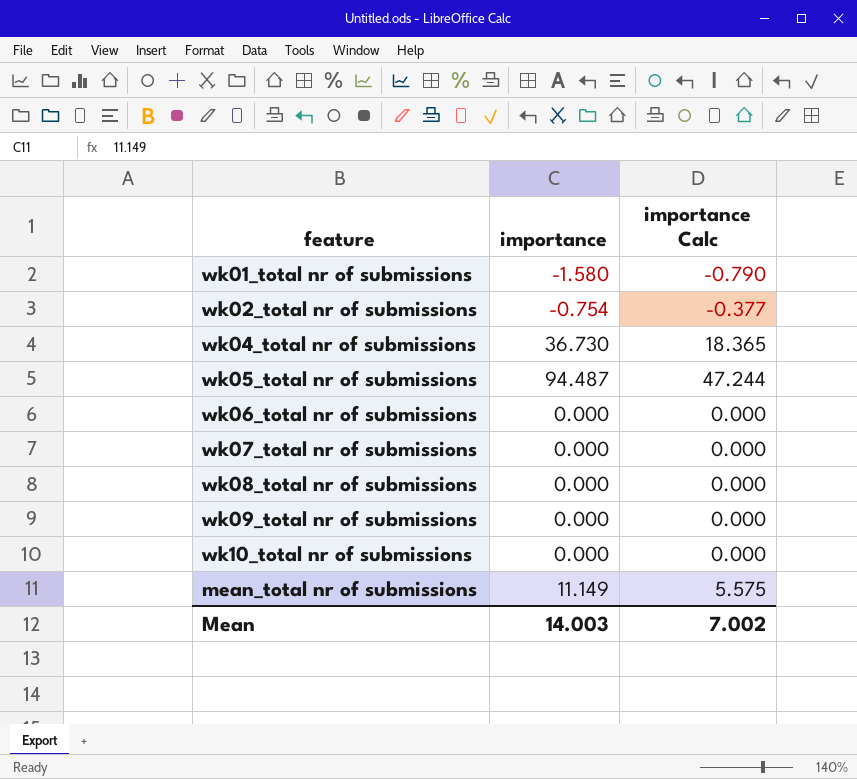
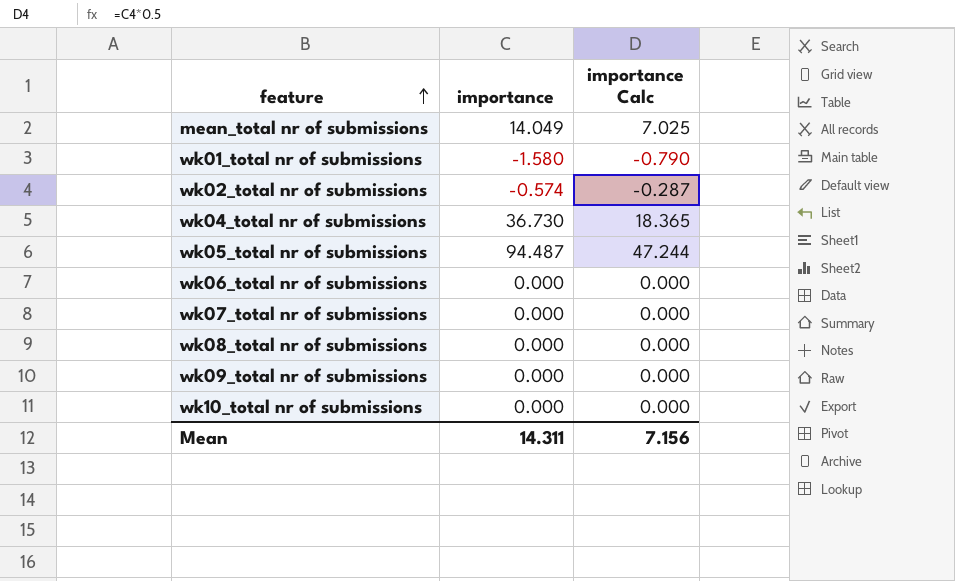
row order: none -> feature ascending
mean_total nr of submissions | importance: 11.149 -> 14.049
mean_total nr of submissions | importance Calc: 5.575 -> 7.025
wk02_total nr of submissions | importance: -0.754 -> -0.574
wk02_total nr of submissions | importance Calc: -0.377 -> -0.287
Mean | importance: 14.003 -> 14.311
Mean | importance Calc: 7.002 -> 7.156

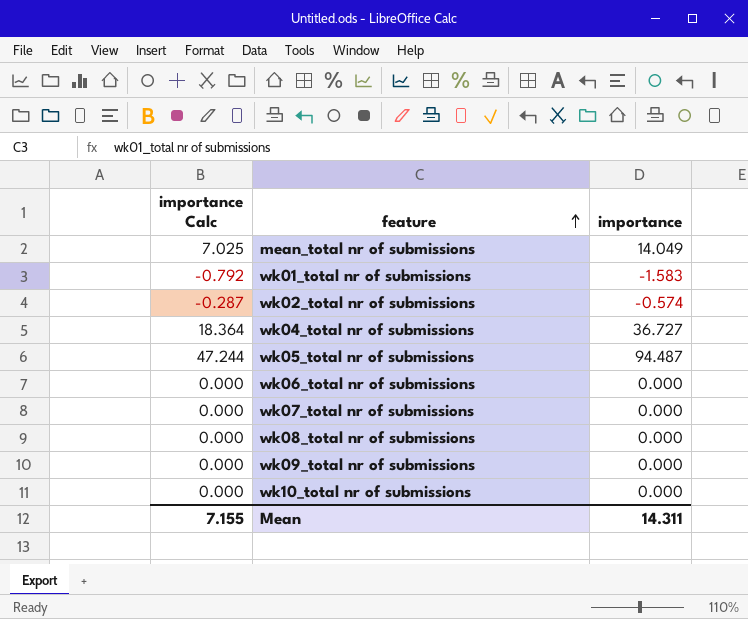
column importance Calc | position: 3 -> 1
wk01_total nr of submissions | importance Calc: -0.790 -> -0.792
wk01_total nr of submissions | importance: -1.580 -> -1.583
wk04_total nr of submissions | importance Calc: 18.365 -> 18.364
wk04_total nr of submissions | importance: 36.730 -> 36.727
Mean | importance Calc: 7.156 -> 7.155

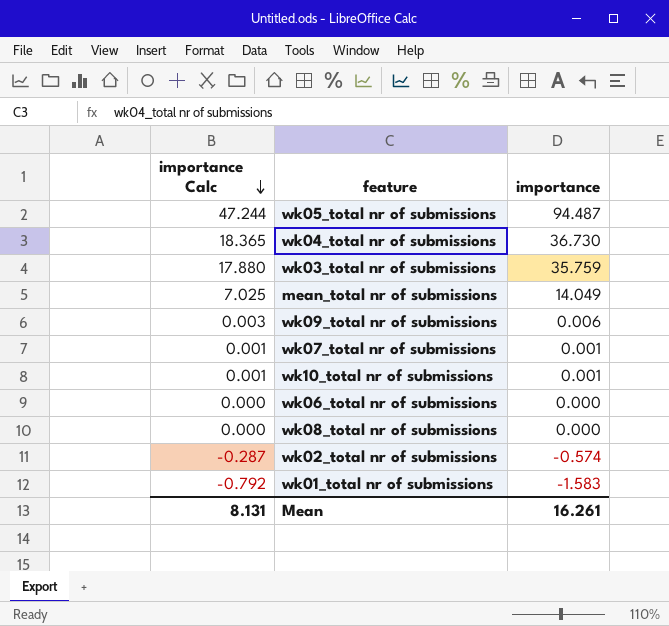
row order: feature ascending -> importance Calc descending
wk04_total nr of submissions | importance Calc: 18.364 -> 18.365
wk04_total nr of submissions | importance: 36.727 -> 36.730
row wk03_total nr of submissions: none -> 17.880 | 35.759
wk09_total nr of submissions | importance Calc: 0.000 -> 0.003
wk09_total nr of submissions | importance: 0.000 -> 0.006
wk07_total nr of submissions | importance Calc: 0.000 -> 0.001
wk07_total nr of submissions | importance: 0.000 -> 0.001
wk10_total nr of submissions | importance Calc: 0.000 -> 0.001
wk10_total nr of submissions | importance: 0.000 -> 0.001
Mean | importance Calc: 7.155 -> 8.131
Mean | importance: 14.311 -> 16.261

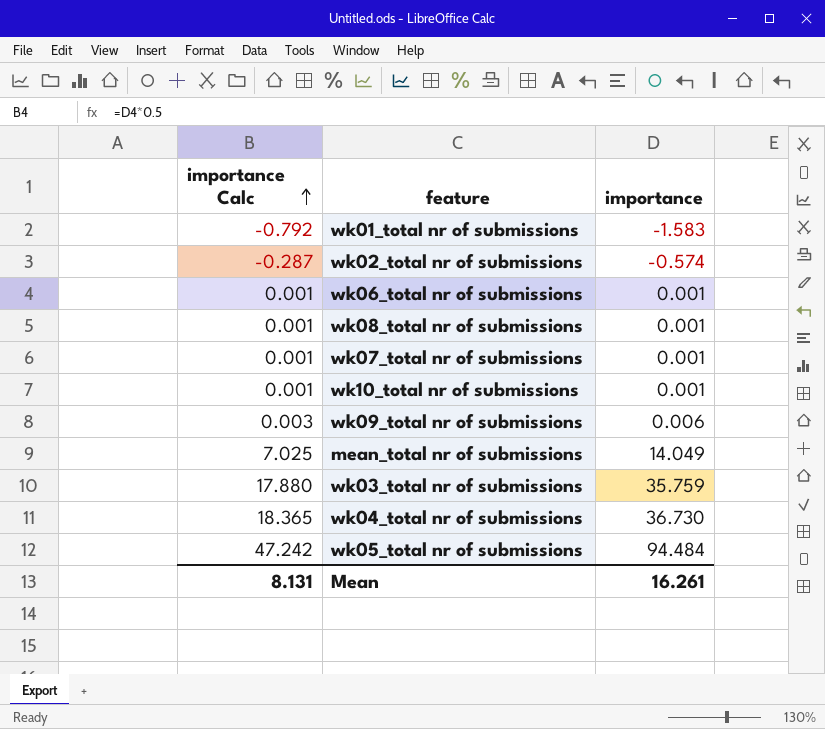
row order: importance Calc descending -> importance Calc ascending
wk06_total nr of submissions | importance Calc: 0.000 -> 0.001
wk06_total nr of submissions | importance: 0.000 -> 0.001
wk08_total nr of submissions | importance Calc: 0.000 -> 0.001
wk08_total nr of submissions | importance: 0.000 -> 0.001
wk05_total nr of submissions | importance Calc: 47.244 -> 47.242
wk05_total nr of submissions | importance: 94.487 -> 94.484

